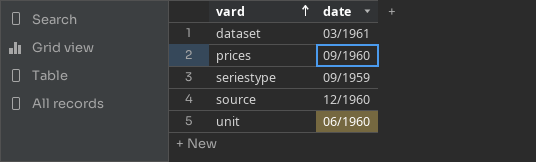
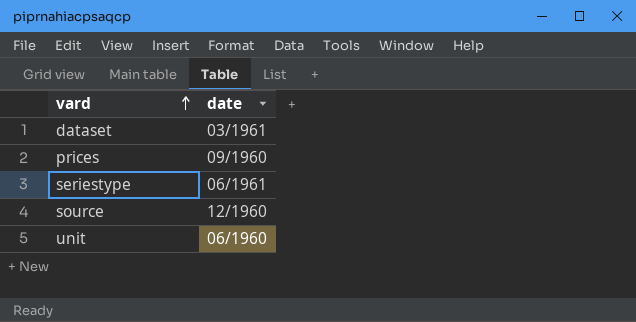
seriestype | date: 09/1959 -> 06/1961

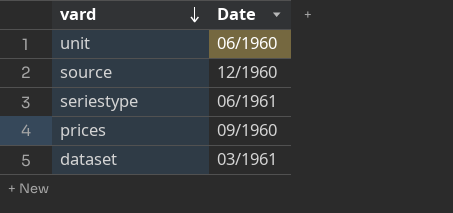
row order: vard ascending -> vard descending
column name: date -> Date

